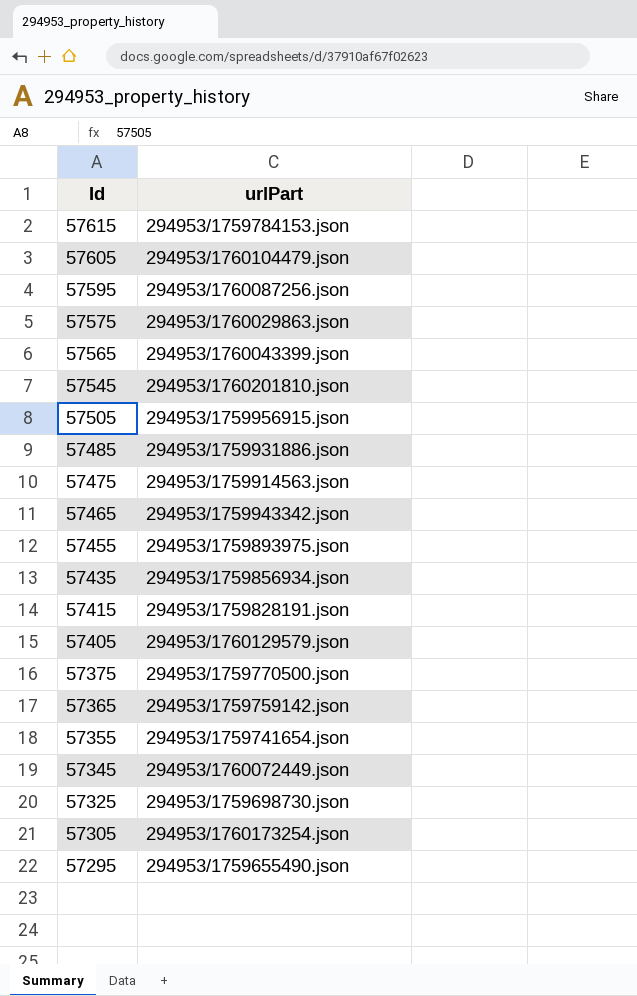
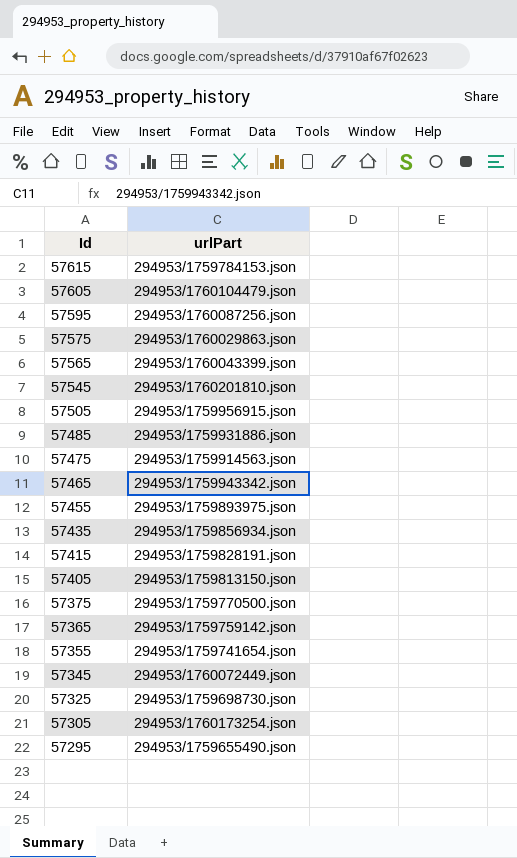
57405 | urlPart: 294953/1760129579.json -> 294953/1759813150.json

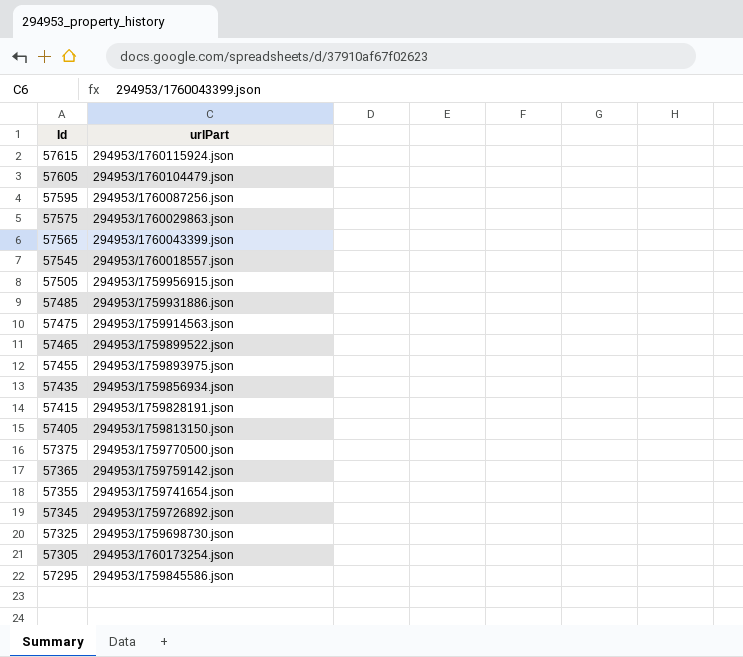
57615 | urlPart: 294953/1759784153.json -> 294953/1760115924.json
57545 | urlPart: 294953/1760201810.json -> 294953/1760018557.json
57465 | urlPart: 294953/1759943342.json -> 294953/1759899522.json
57345 | urlPart: 294953/1760072449.json -> 294953/1759726892.json
57295 | urlPart: 294953/1759655490.json -> 294953/1759845586.json

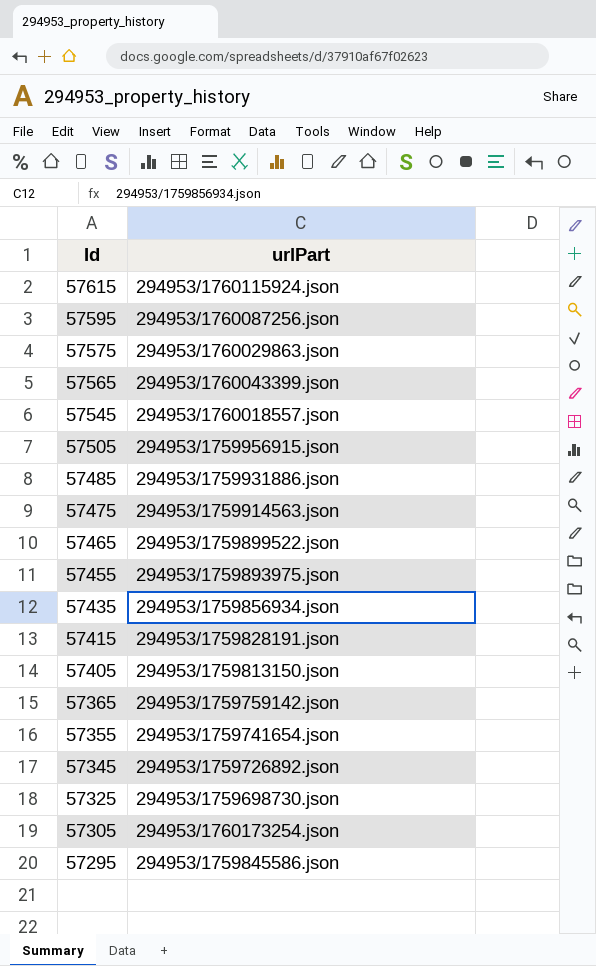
row 57605: 294953/1760104479.json -> none
row 57375: 294953/1759770500.json -> none

